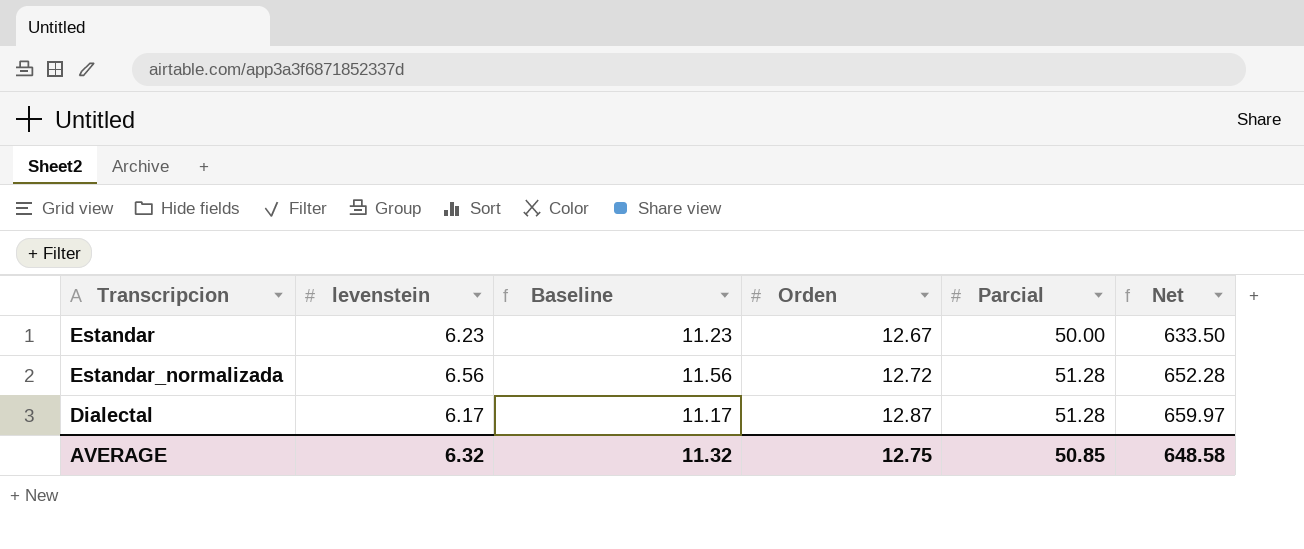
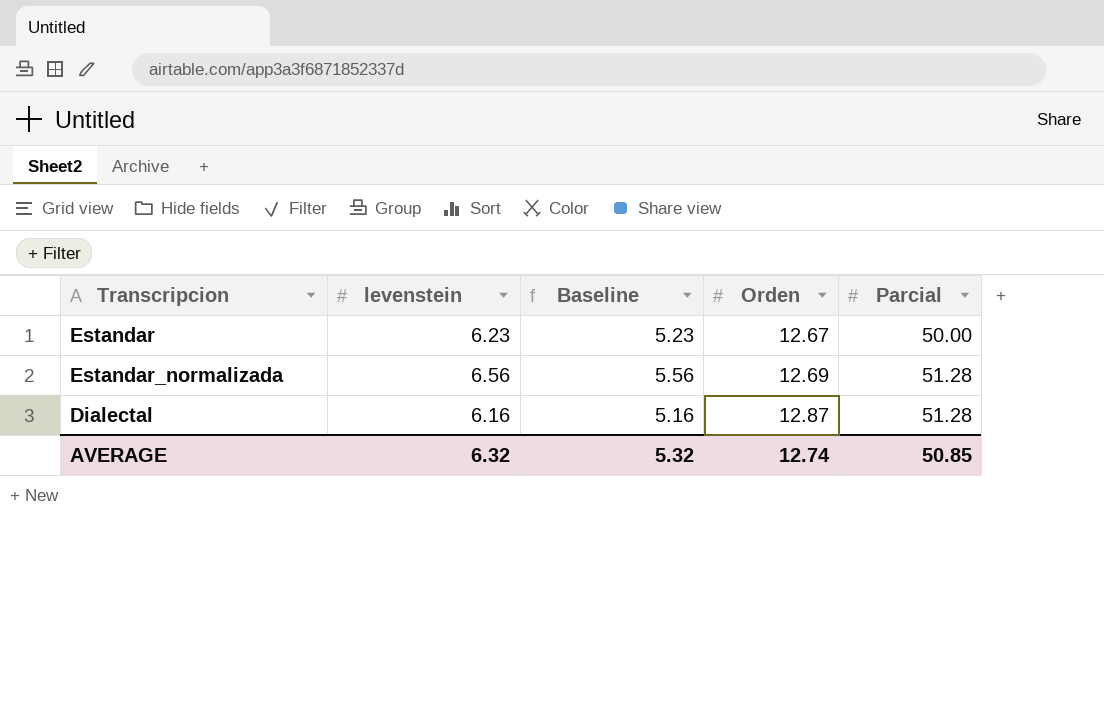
column Net | formula: [Orden] * [Parcial] -> none
column Baseline | formula: [levenstein] + 5 -> [levenstein] - 1
Estandar_normalizada | Orden: 12.72 -> 12.69
Dialectal | levenstein: 6.17 -> 6.16
AVERAGE | Baseline: 11.32 -> 5.32
AVERAGE | Orden: 12.75 -> 12.74

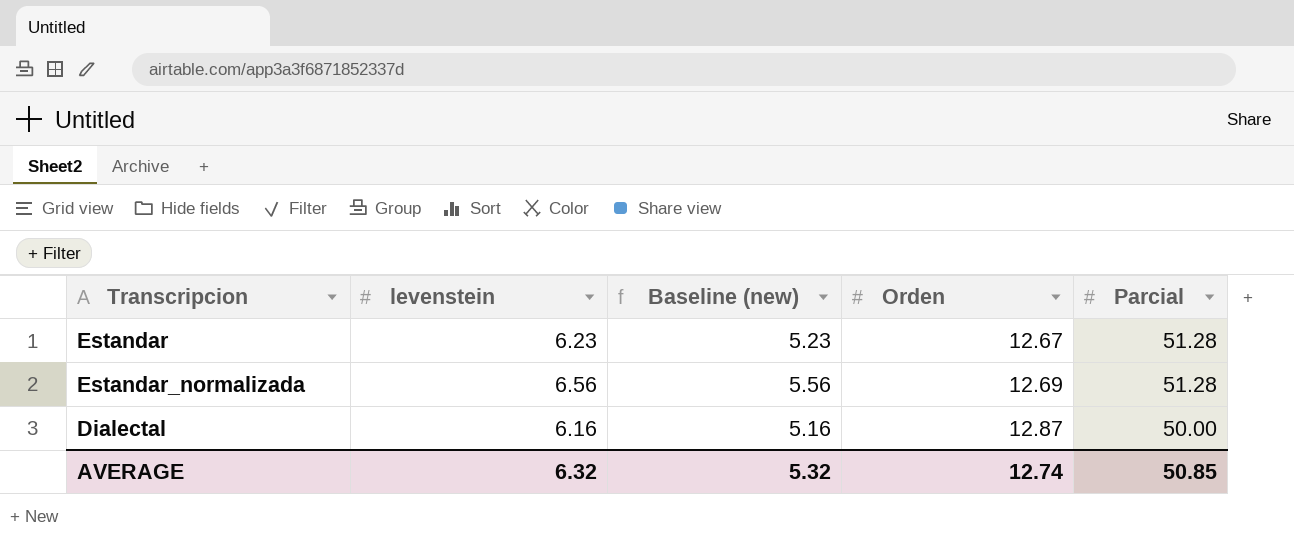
column name: Baseline -> Baseline (new)
Estandar | Parcial: 50.00 -> 51.28
Dialectal | Parcial: 51.28 -> 50.00

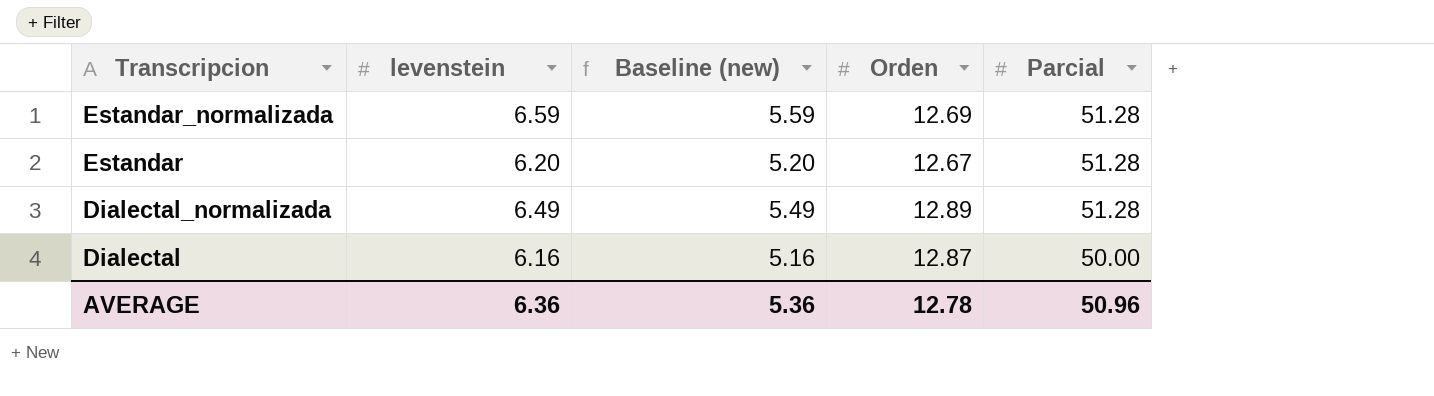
row order: Orden ascending -> Transcripcion descending
Estandar_normalizada | levenstein: 6.56 -> 6.59
Estandar_normalizada | Baseline (new): 5.56 -> 5.59
Estandar | levenstein: 6.23 -> 6.20
Estandar | Baseline (new): 5.23 -> 5.20
row Dialectal_normalizada: none -> 6.49 | 5.49 | 12.89 | 51.28
AVERAGE | levenstein: 6.32 -> 6.36
AVERAGE | Baseline (new): 5.32 -> 5.36
AVERAGE | Orden: 12.74 -> 12.78
AVERAGE | Parcial: 50.85 -> 50.96

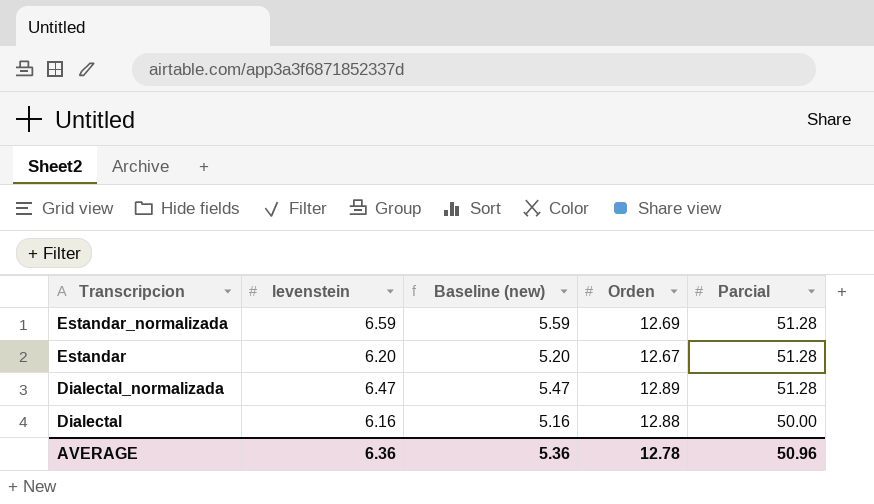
Dialectal_normalizada | levenstein: 6.49 -> 6.47
Dialectal_normalizada | Baseline (new): 5.49 -> 5.47
Dialectal | Orden: 12.87 -> 12.88

